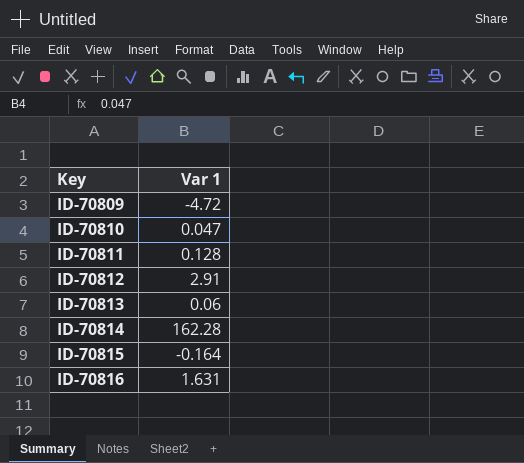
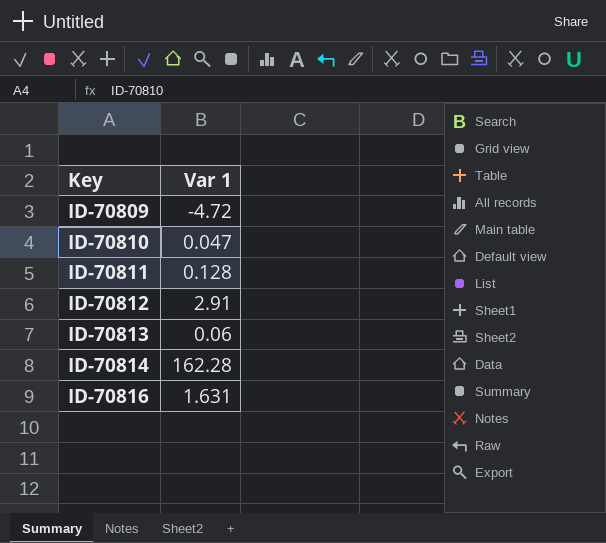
row ID-70815: -0.164 -> none

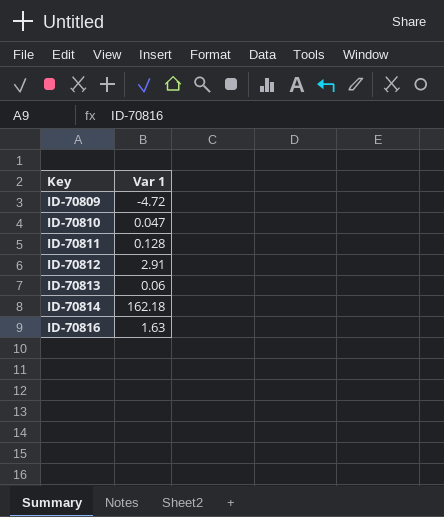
ID-70814 | Var 1: 162.28 -> 162.18
ID-70816 | Var 1: 1.631 -> 1.63

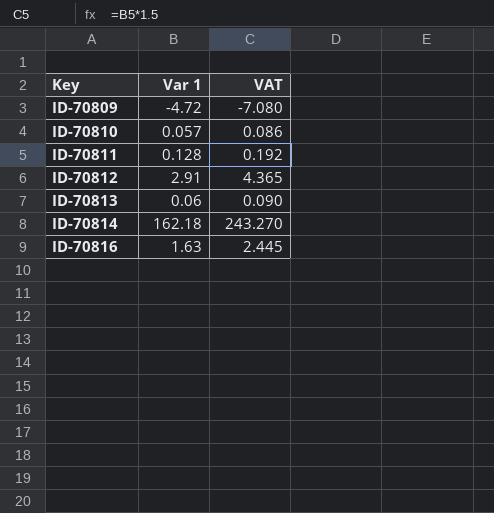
column VAT | formula: none -> [Var 1] * 1.5
ID-70810 | Var 1: 0.047 -> 0.057

